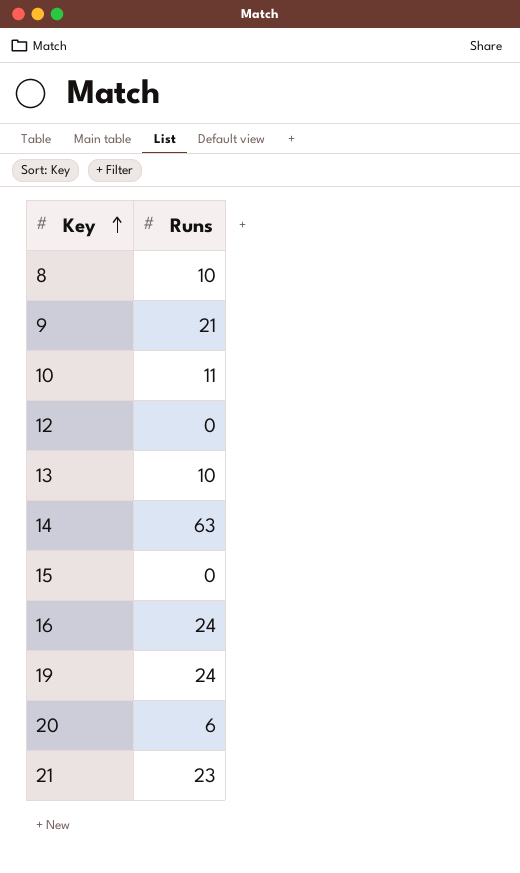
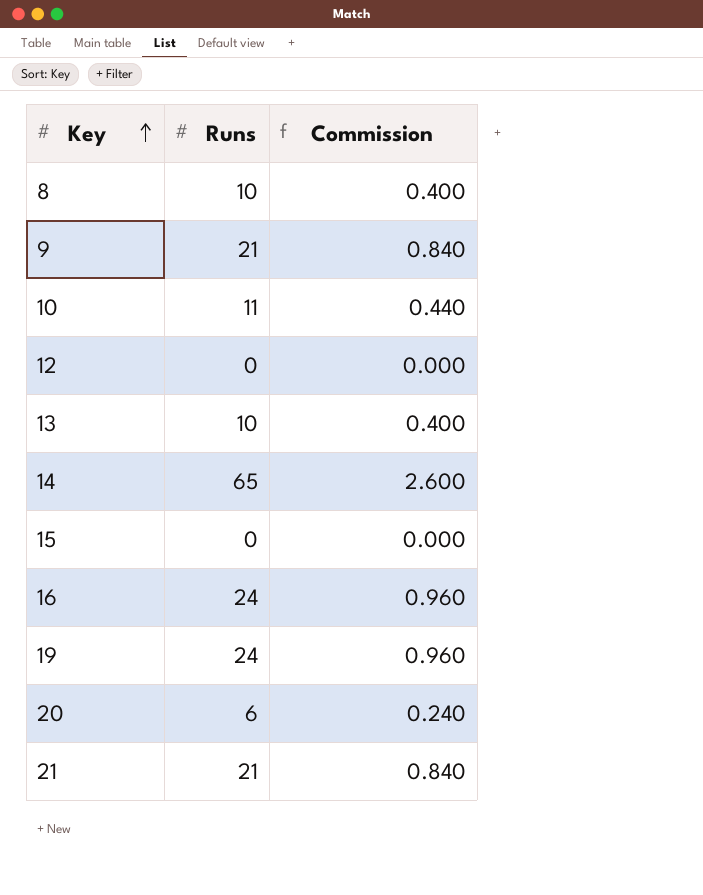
column Commission | formula: none -> [Runs] * 0.04
14 | Runs: 63 -> 65
21 | Runs: 23 -> 21

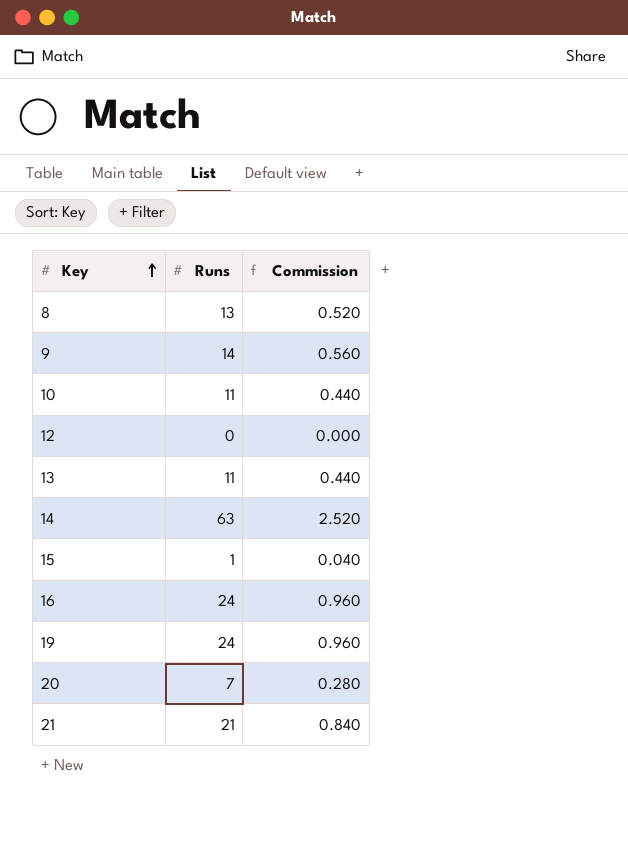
8 | Runs: 10 -> 13
8 | Commission: 0.400 -> 0.520
9 | Runs: 21 -> 14
9 | Commission: 0.840 -> 0.560
13 | Runs: 10 -> 11
13 | Commission: 0.400 -> 0.440
14 | Runs: 65 -> 63
14 | Commission: 2.600 -> 2.520
15 | Runs: 0 -> 1
15 | Commission: 0.000 -> 0.040
20 | Runs: 6 -> 7
20 | Commission: 0.240 -> 0.280

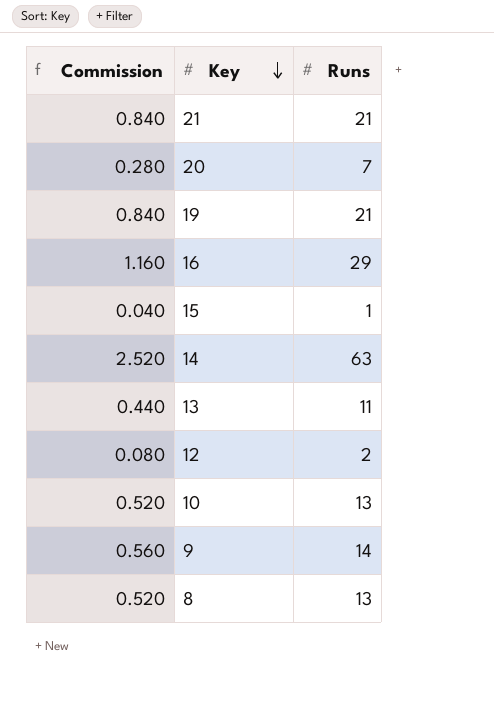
row order: Key ascending -> Key descending
column Commission | position: 3 -> 1
19 | Commission: 0.960 -> 0.840
19 | Runs: 24 -> 21
16 | Commission: 0.960 -> 1.160
16 | Runs: 24 -> 29
12 | Commission: 0.000 -> 0.080
12 | Runs: 0 -> 2
10 | Commission: 0.440 -> 0.520
10 | Runs: 11 -> 13

